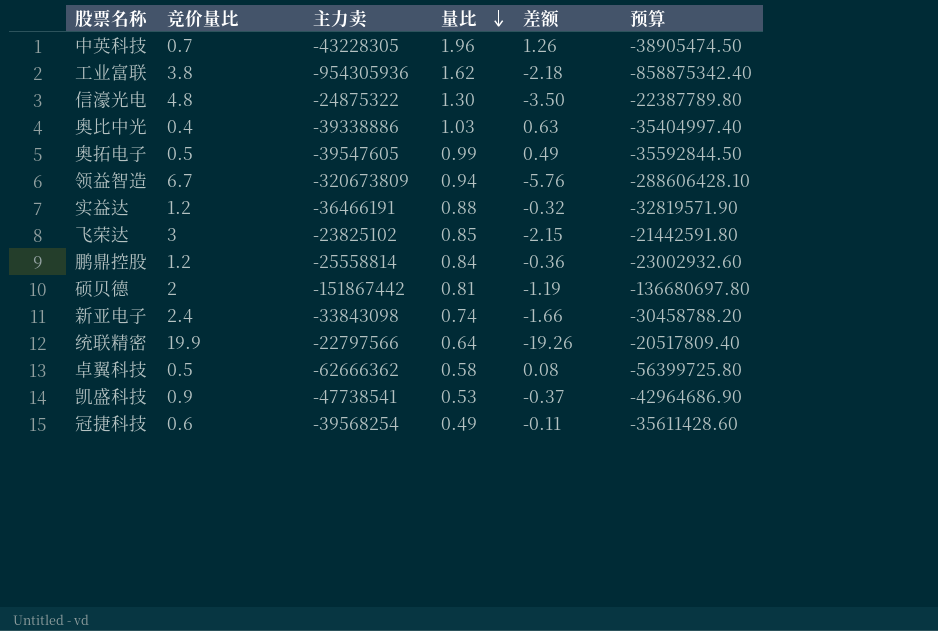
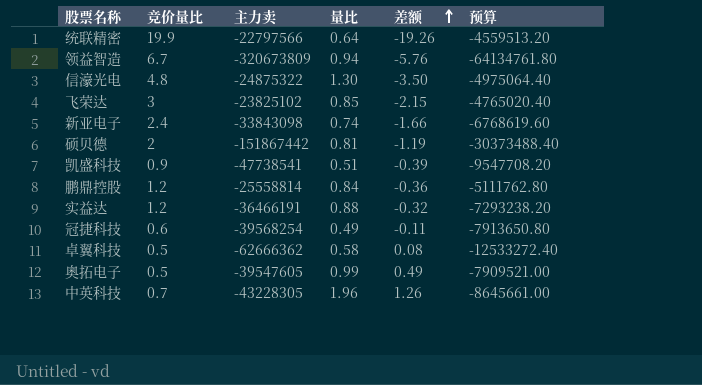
row order: 量比 descending -> 差额 ascending
column 预算 | formula: [主力卖] * 0.9 -> [主力卖] * 0.2
row 工业富联: 3.8 | -954305936 | 1.62 | -2.18 | -858875342.40 -> none
row 奥比中光: 0.4 | -39338886 | 1.03 | 0.63 | -35404997.40 -> none
凯盛科技 | 量比: 0.53 -> 0.51
凯盛科技 | 差额: -0.37 -> -0.39

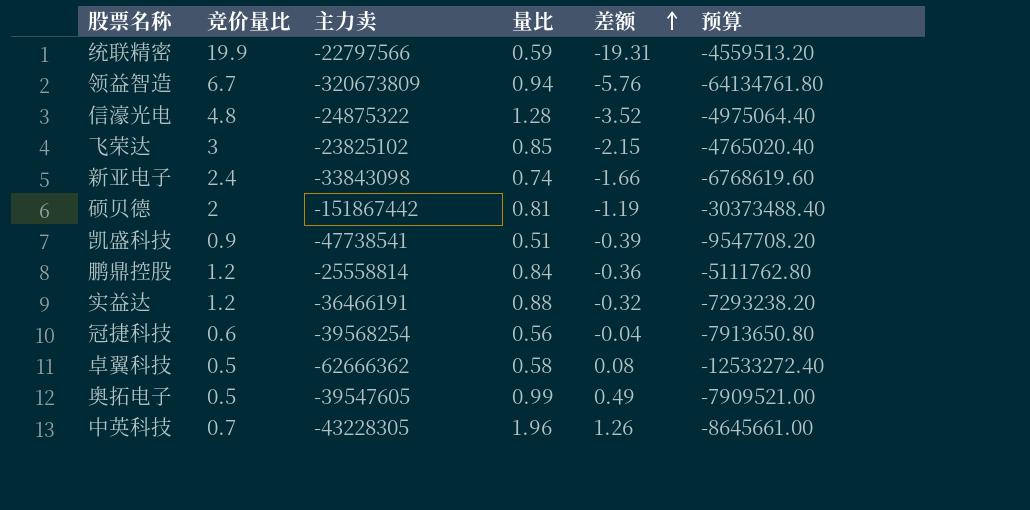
统联精密 | 量比: 0.64 -> 0.59
统联精密 | 差额: -19.26 -> -19.31
信濠光电 | 量比: 1.30 -> 1.28
信濠光电 | 差额: -3.50 -> -3.52
冠捷科技 | 量比: 0.49 -> 0.56
冠捷科技 | 差额: -0.11 -> -0.04

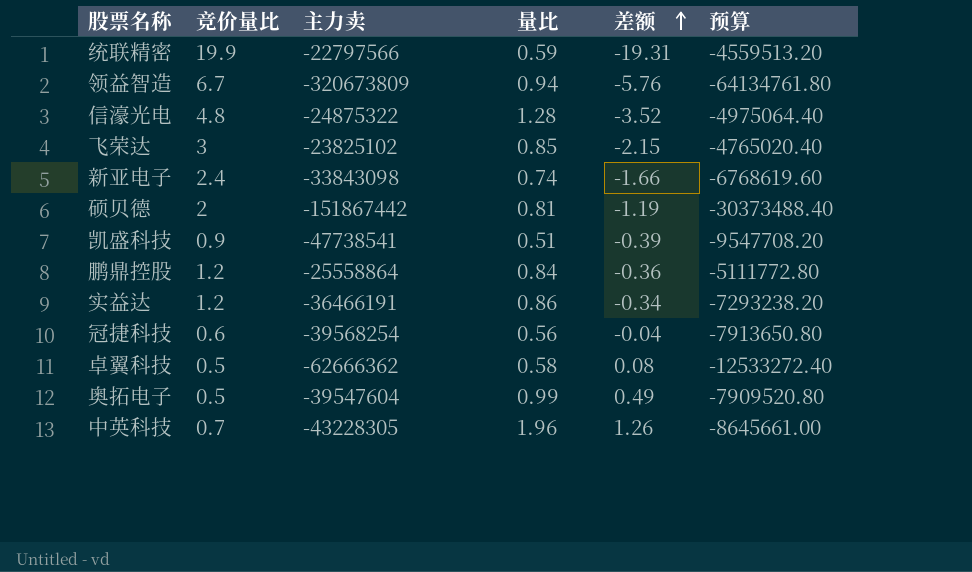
鹏鼎控股 | 主力卖: -25558814 -> -25558864
鹏鼎控股 | 预算: -5111762.80 -> -5111772.80
实益达 | 量比: 0.88 -> 0.86
实益达 | 差额: -0.32 -> -0.34
奥拓电子 | 主力卖: -39547605 -> -39547604
奥拓电子 | 预算: -7909521.00 -> -7909520.80

